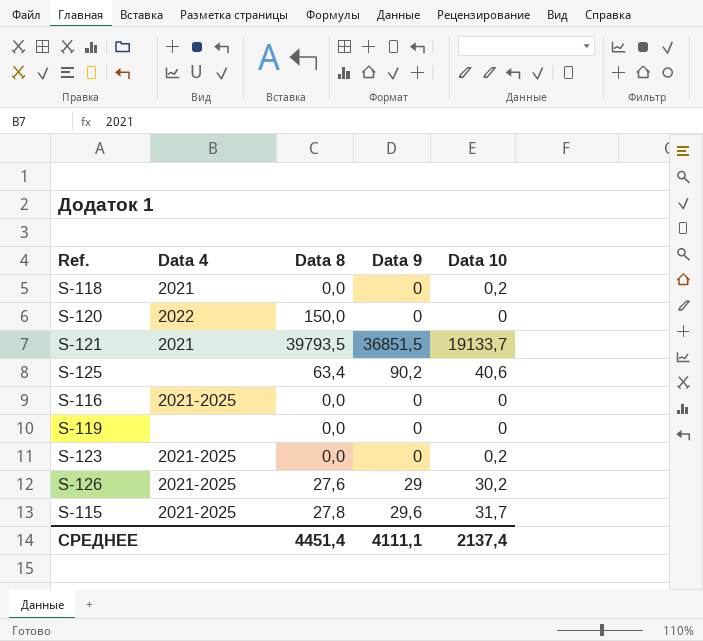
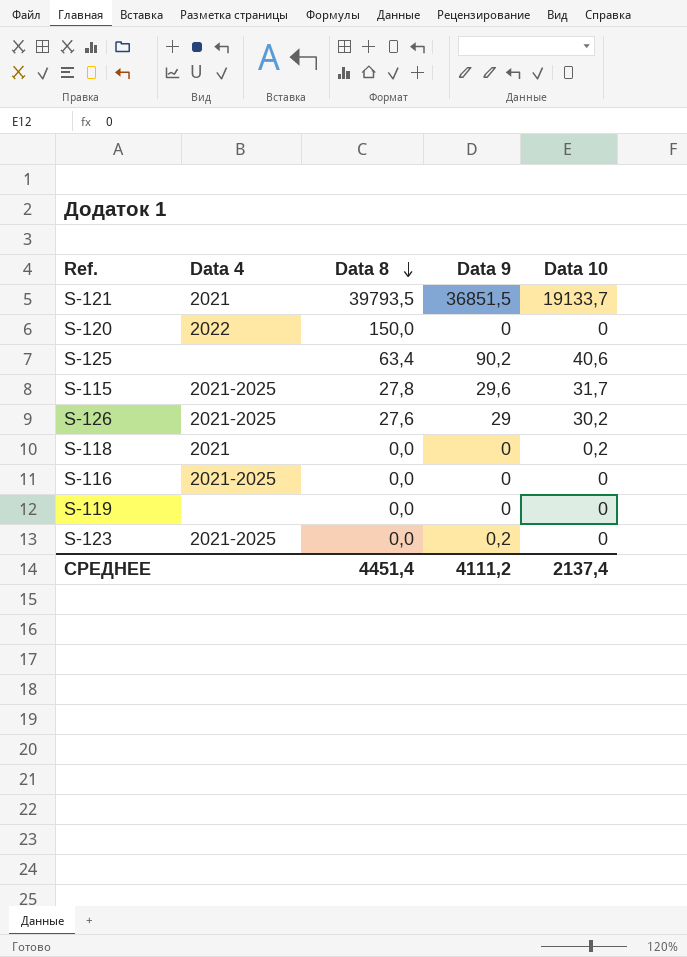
row order: none -> Data 8 descending
S-123 | Data 9: 0 -> 0,2
S-123 | Data 10: 0,2 -> 0
СРЕДНЕЕ | Data 9: 4111,1 -> 4111,2

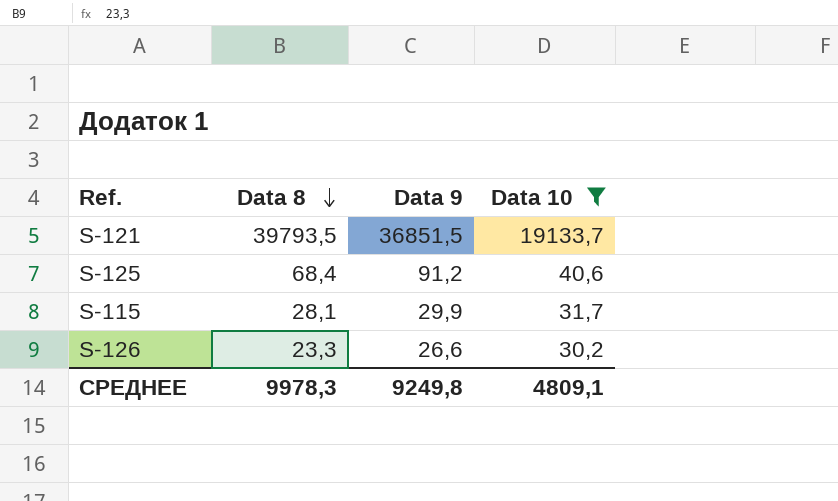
filter: none -> Data 10 >= 30,2
column Data 4 | position: 2 -> none
S-125 | Data 8: 63,4 -> 68,4
S-125 | Data 9: 90,2 -> 91,2
S-115 | Data 8: 27,8 -> 28,1
S-115 | Data 9: 29,6 -> 29,9
S-126 | Data 8: 27,6 -> 23,3
S-126 | Data 9: 29 -> 26,6
СРЕДНЕЕ | Data 8: 4451,4 -> 9978,3
СРЕДНЕЕ | Data 9: 4111,2 -> 9249,8
СРЕДНЕЕ | Data 10: 2137,4 -> 4809,1

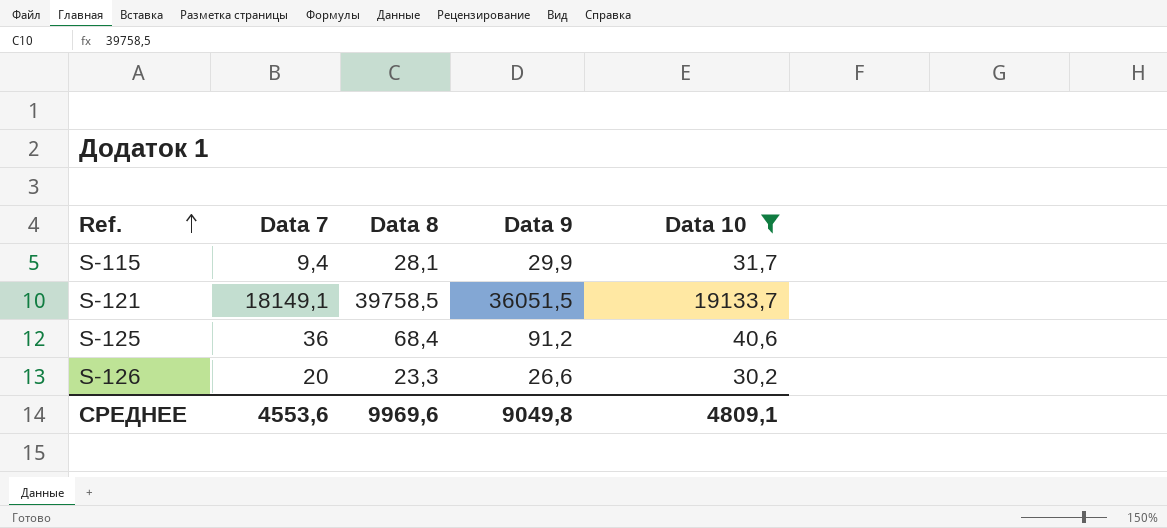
row order: Data 8 descending -> Ref. ascending
column Data 7 | position: none -> 2
S-121 | Data 8: 39793,5 -> 39758,5
S-121 | Data 9: 36851,5 -> 36051,5
СРЕДНЕЕ | Data 8: 9978,3 -> 9969,6
СРЕДНЕЕ | Data 9: 9249,8 -> 9049,8

